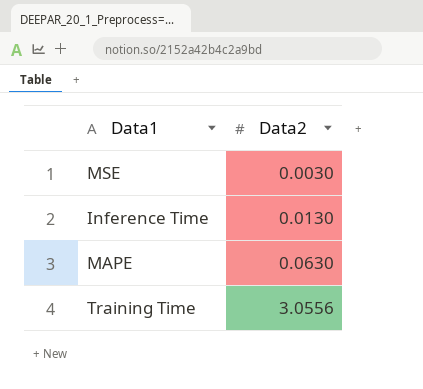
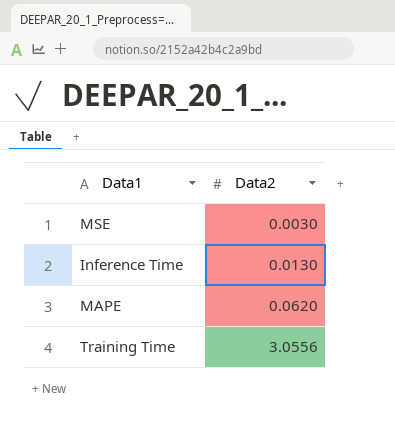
MAPE | Data2: 0.0630 -> 0.0620

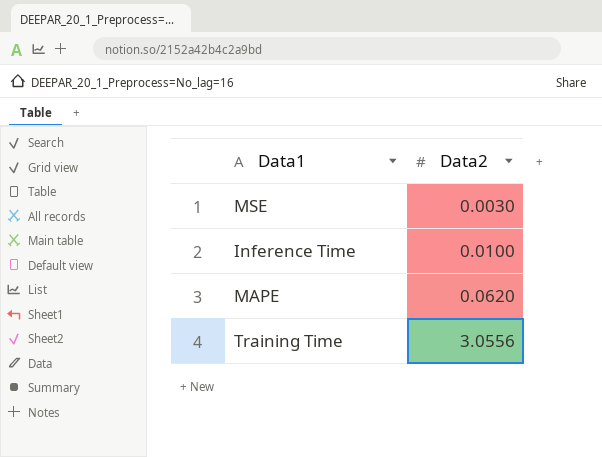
Inference Time | Data2: 0.0130 -> 0.0100

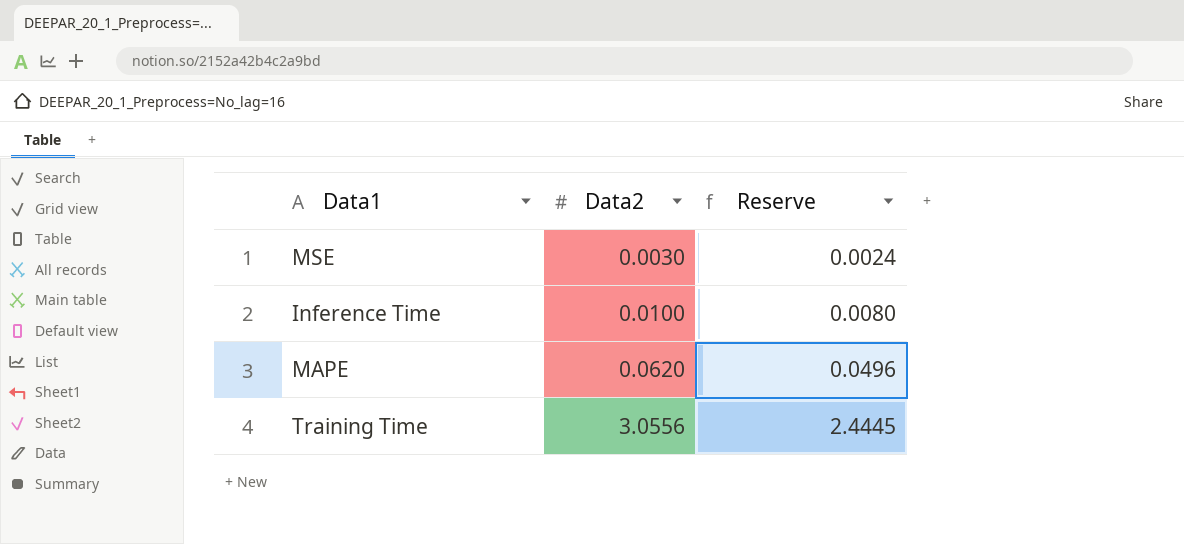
column Reserve | formula: none -> [Data2] * 0.8

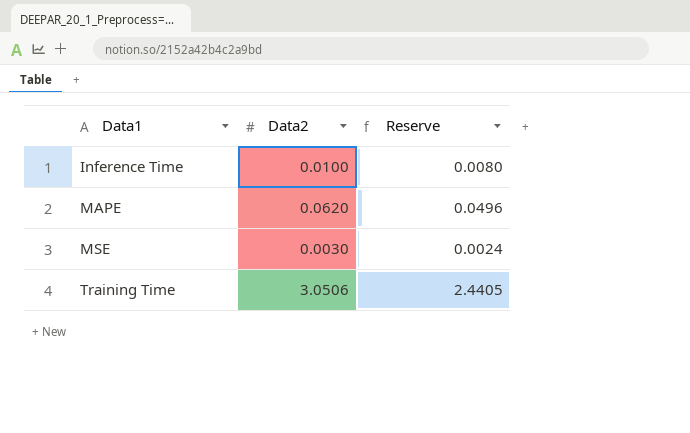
row order: Data2 ascending -> Data1 ascending
Training Time | Data2: 3.0556 -> 3.0506
Training Time | Reserve: 2.4445 -> 2.4405

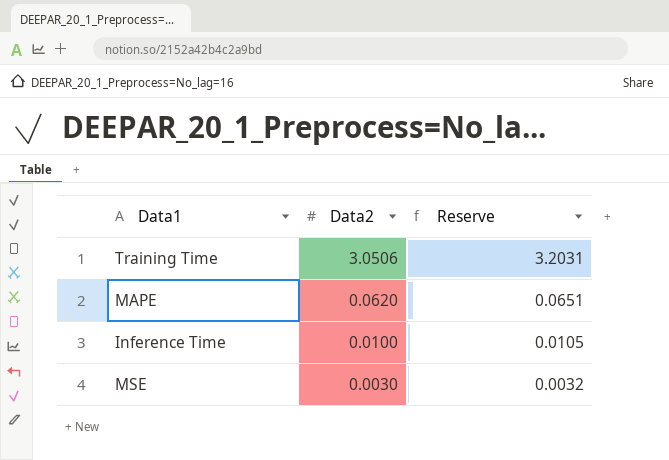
row order: Data1 ascending -> Data2 descending
column Reserve | formula: [Data2] * 0.8 -> [Data2] * 1.05

